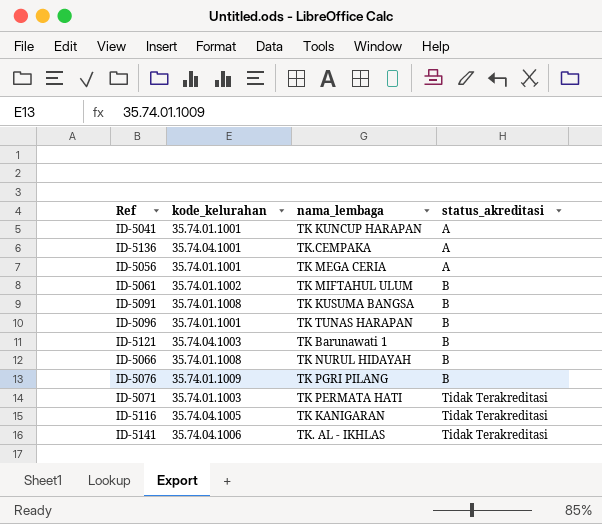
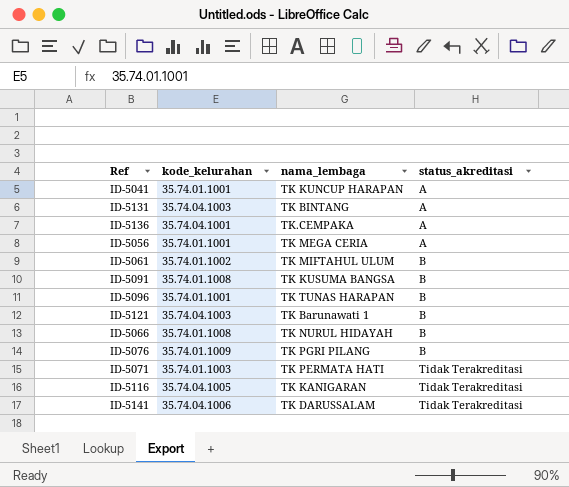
row ID-5131: none -> 35.74.04.1003 | TK BINTANG | A
ID-5141 | nama_lembaga: TK. AL - IKHLAS -> TK DARUSSALAM

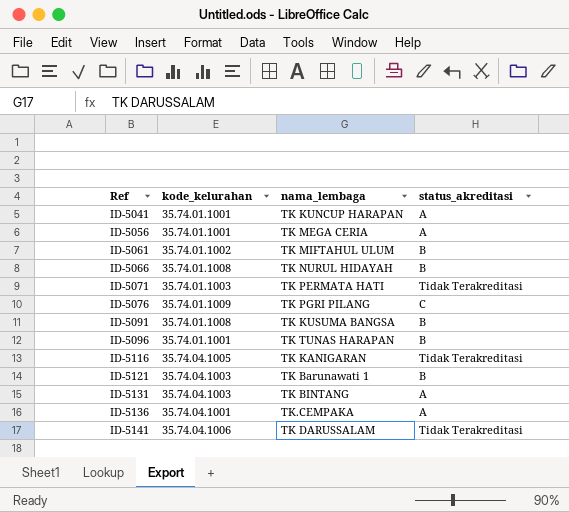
row order: status_akreditasi ascending -> Ref ascending
ID-5076 | status_akreditasi: B -> C

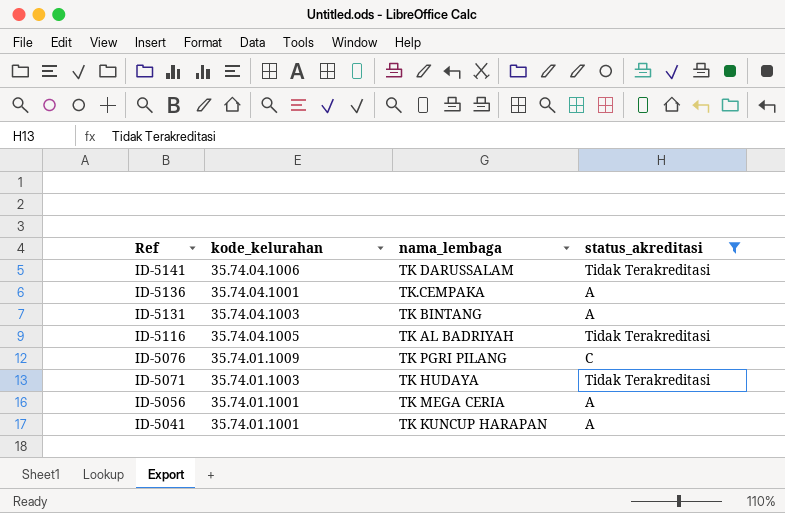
filter: none -> status_akreditasi != B
row order: Ref ascending -> Ref descending
ID-5116 | nama_lembaga: TK KANIGARAN -> TK AL BADRIYAH
ID-5071 | nama_lembaga: TK PERMATA HATI -> TK HUDAYA

